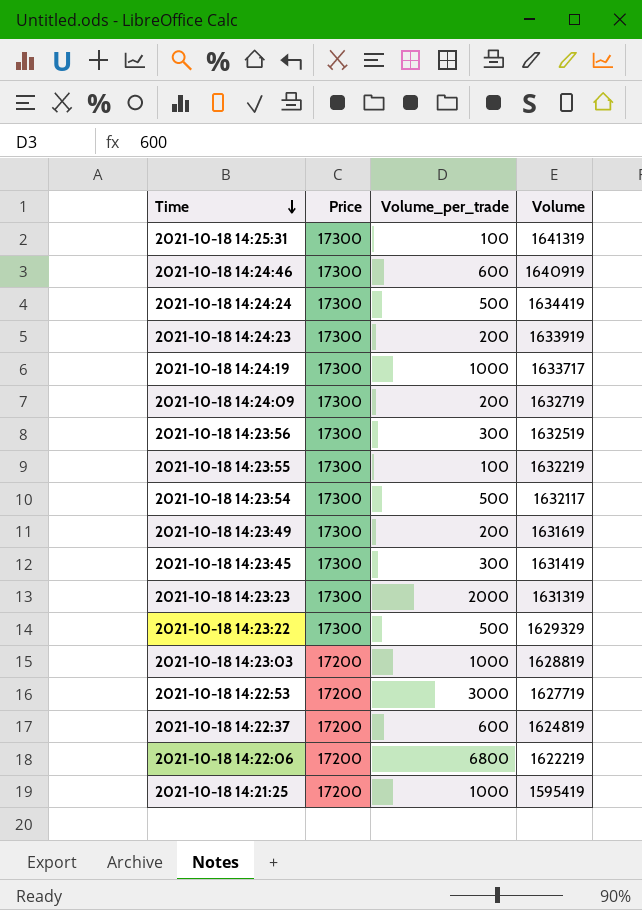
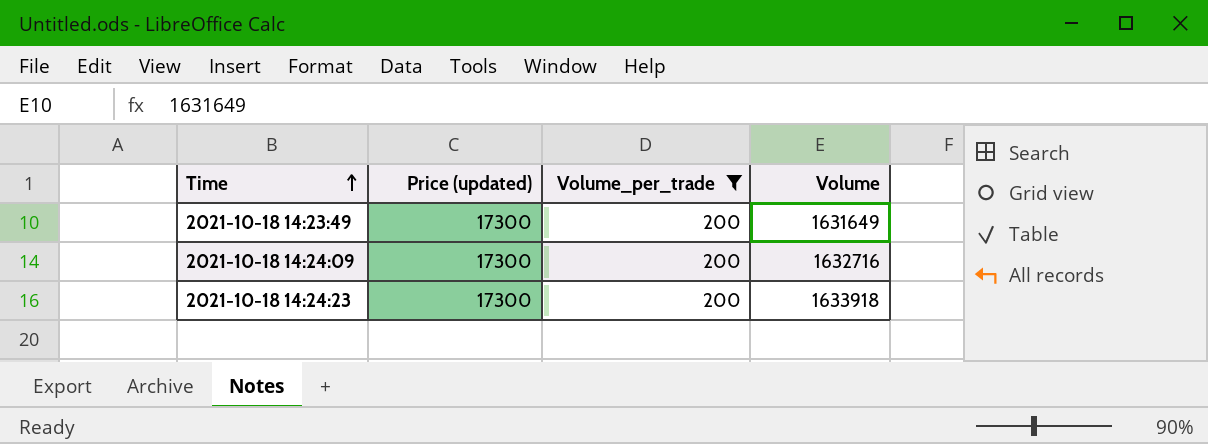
filter: none -> Volume_per_trade = 200
row order: Time descending -> Time ascending
column name: Price -> Price (updated)
2021-10-18 14:23:49 | Volume: 1631619 -> 1631649
2021-10-18 14:24:09 | Volume: 1632719 -> 1632716
2021-10-18 14:24:23 | Volume: 1633919 -> 1633918

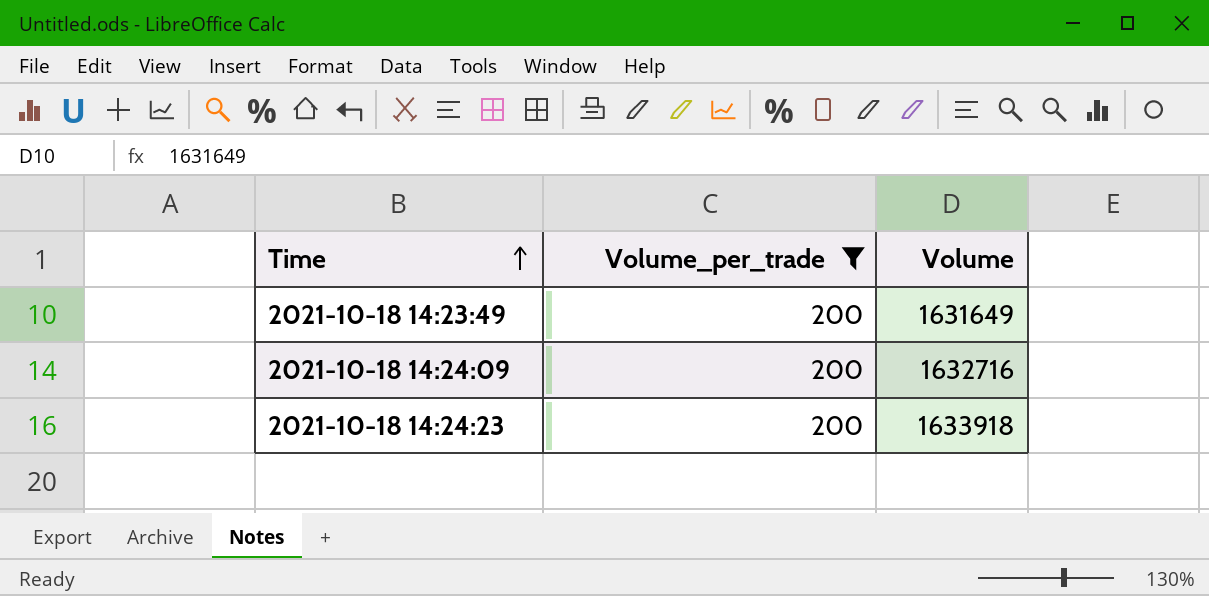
column Price (updated) | position: 2 -> none

